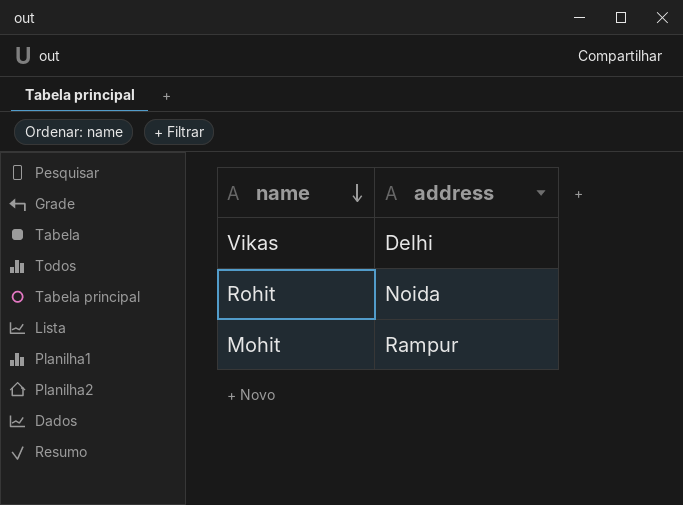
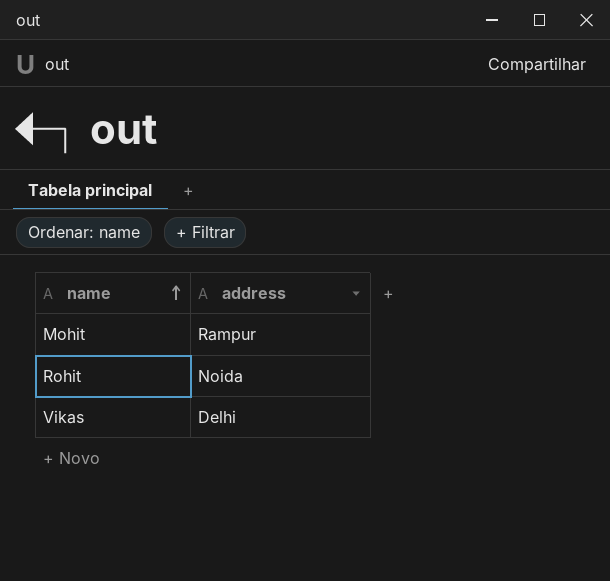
row order: name descending -> name ascending

